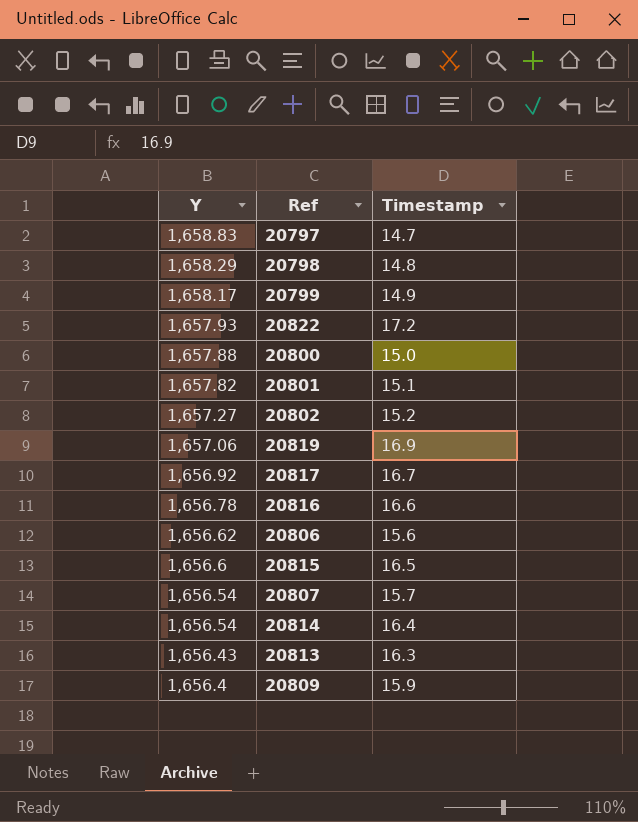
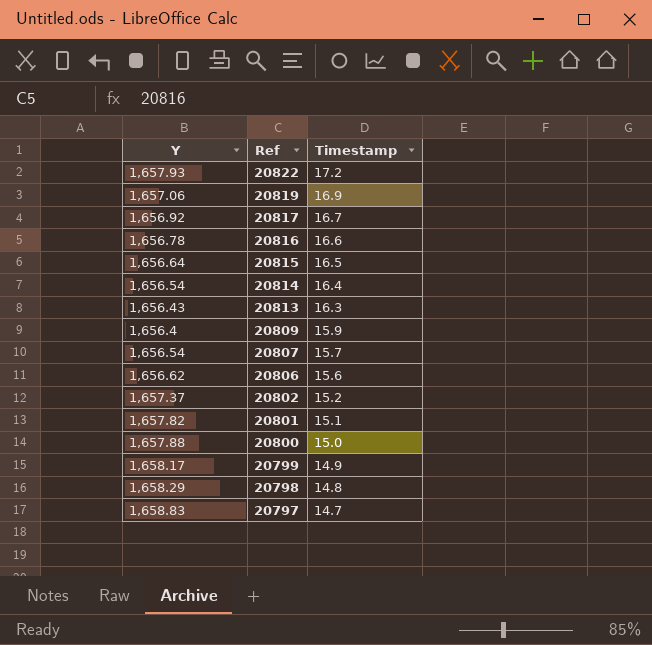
row order: Y descending -> Ref descending
20815 | Y: 1,656.6 -> 1,656.64
20802 | Y: 1,657.27 -> 1,657.37

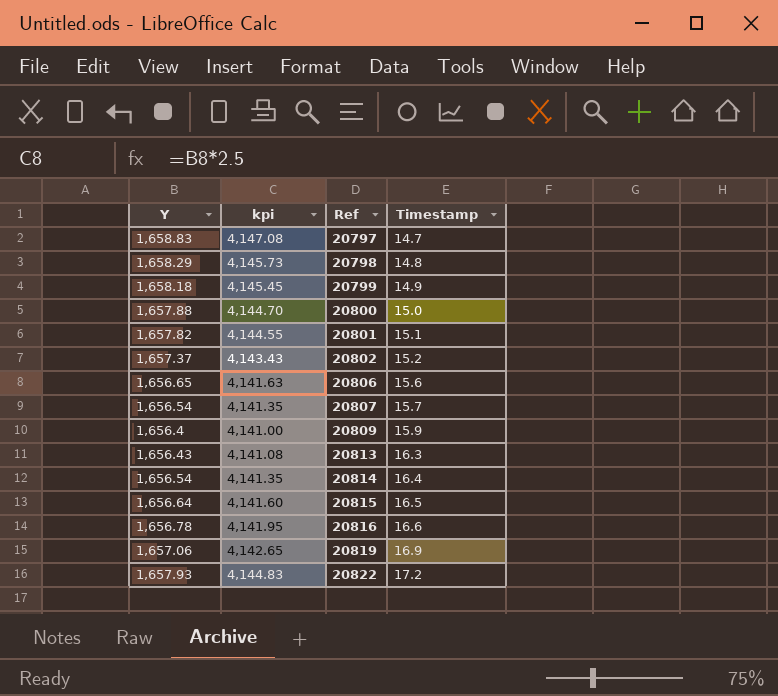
row order: Ref descending -> Ref ascending
column kpi | formula: none -> [Y] * 2.5
row 20817: 1,656.92 | 16.7 -> none
20799 | Y: 1,658.17 -> 1,658.18
20806 | Y: 1,656.62 -> 1,656.65

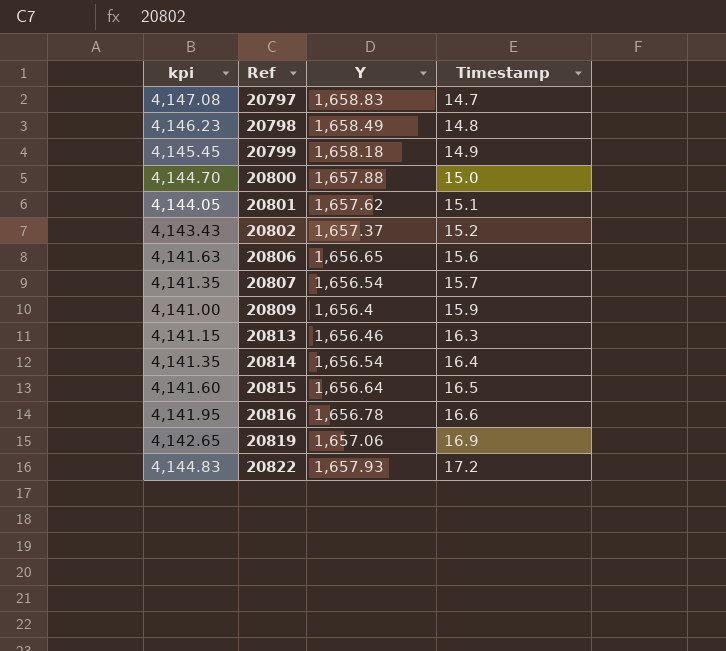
column Y | position: 1 -> 3
20798 | kpi: 4,145.73 -> 4,146.23
20798 | Y: 1,658.29 -> 1,658.49
20801 | kpi: 4,144.55 -> 4,144.05
20801 | Y: 1,657.82 -> 1,657.62
20813 | kpi: 4,141.08 -> 4,141.15
20813 | Y: 1,656.43 -> 1,656.46

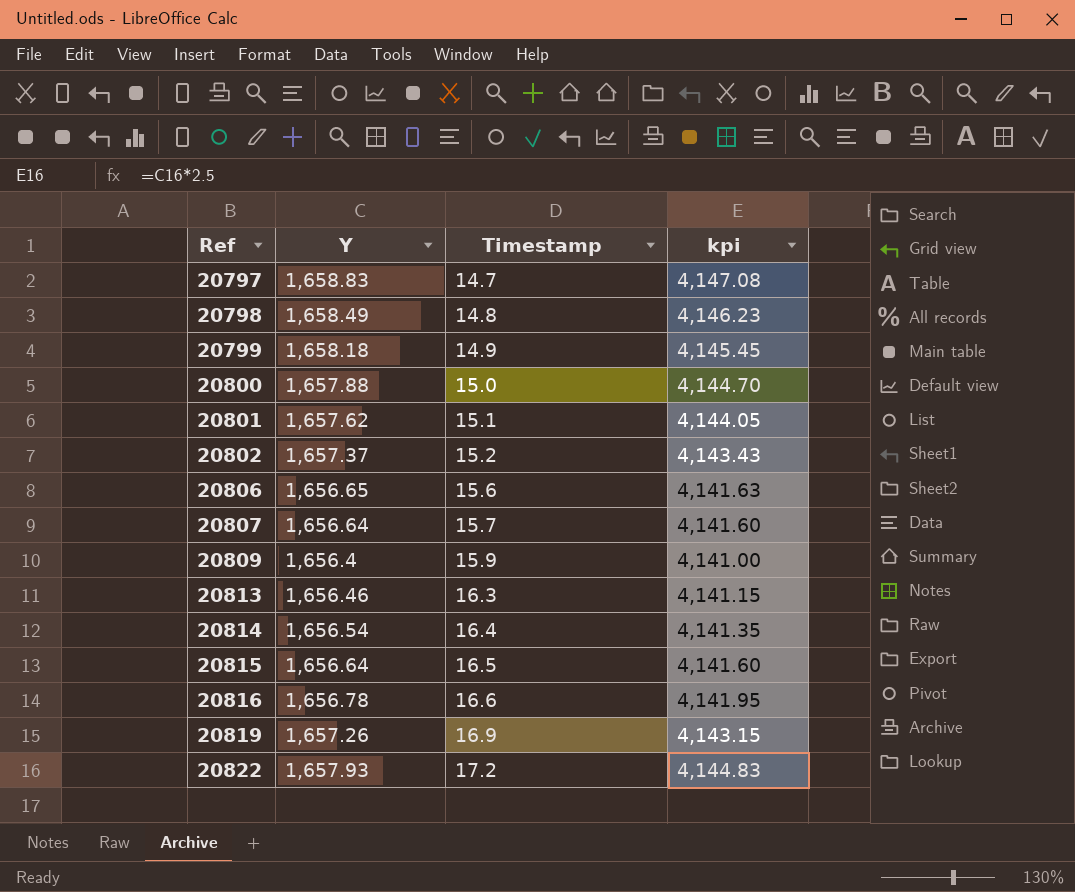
column kpi | position: 1 -> 4
20807 | Y: 1,656.54 -> 1,656.64
20807 | kpi: 4,141.35 -> 4,141.60
20819 | Y: 1,657.06 -> 1,657.26
20819 | kpi: 4,142.65 -> 4,143.15

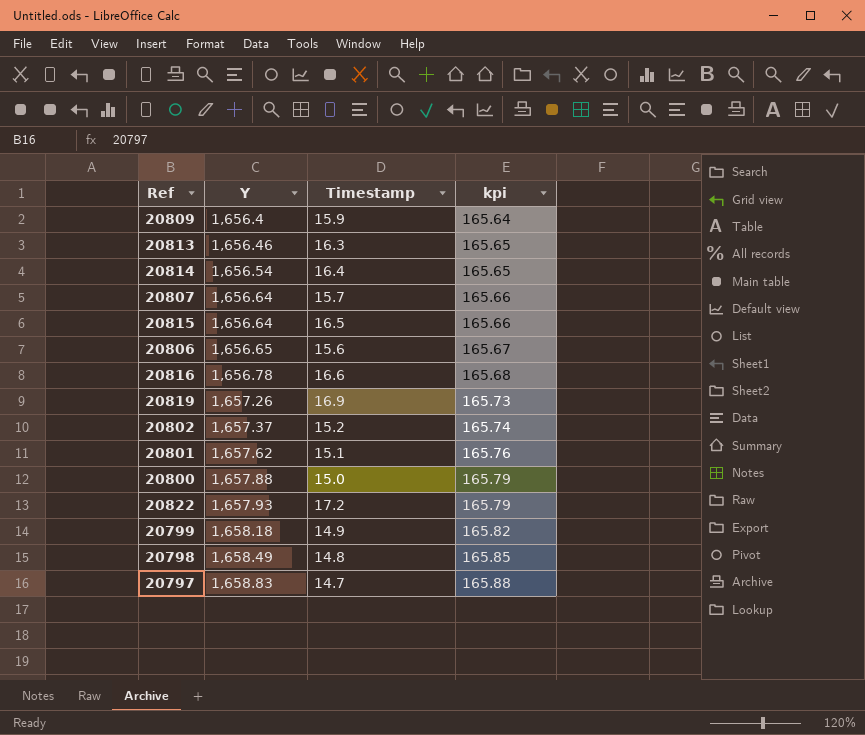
row order: Ref ascending -> Y ascending
column kpi | formula: [Y] * 2.5 -> [Y] * 0.1

